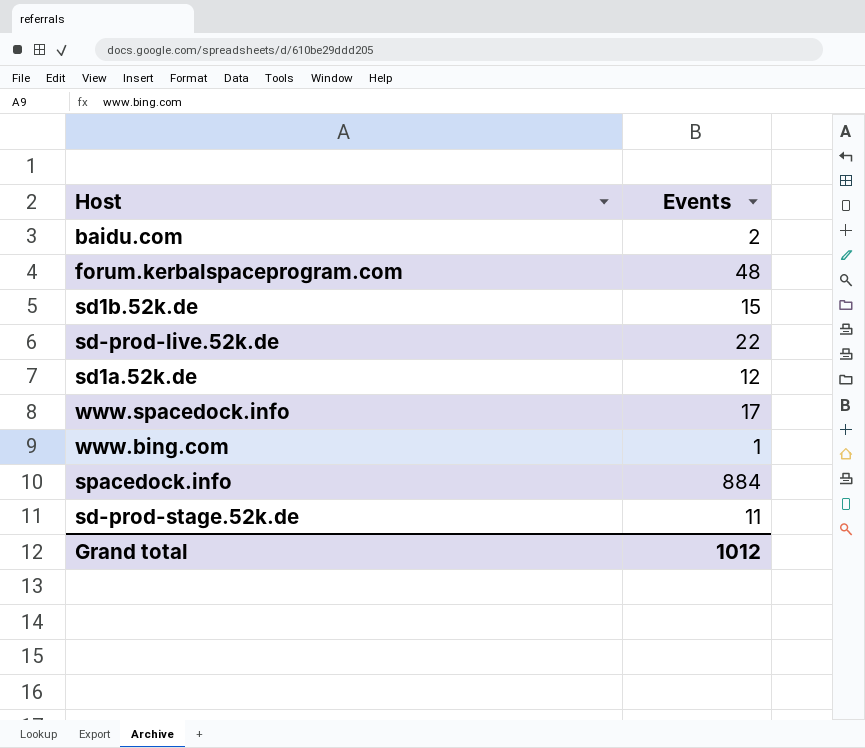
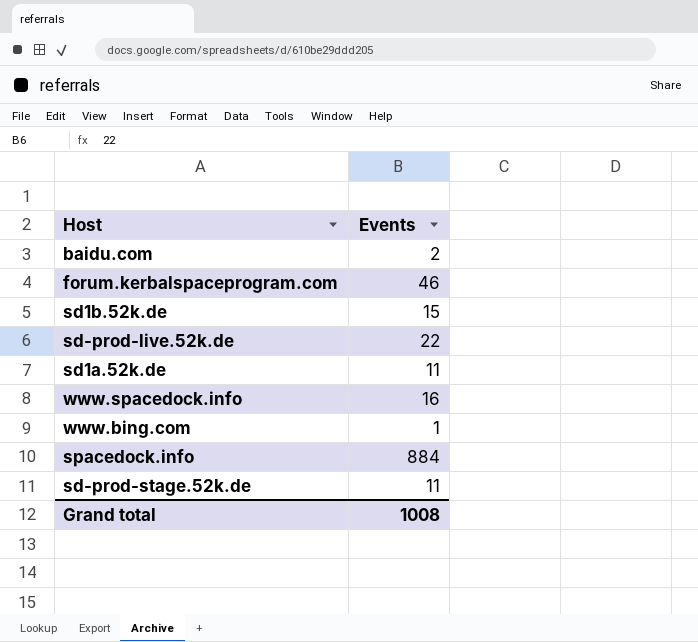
forum.kerbalspaceprogram.com | Events: 48 -> 46
sd1a.52k.de | Events: 12 -> 11
www.spacedock.info | Events: 17 -> 16
Grand total | Events: 1012 -> 1008

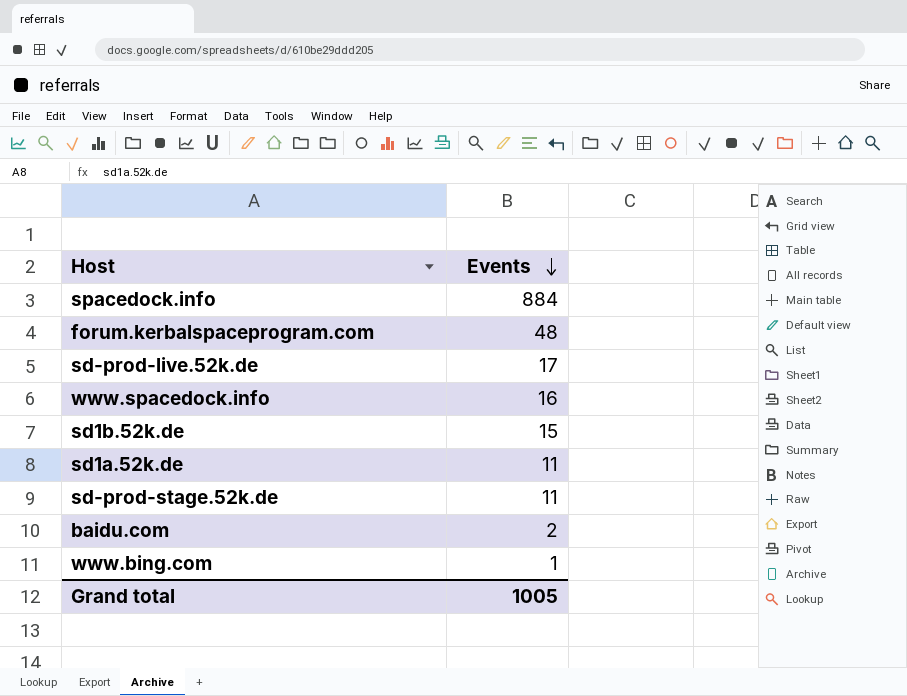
row order: none -> Events descending
forum.kerbalspaceprogram.com | Events: 46 -> 48
sd-prod-live.52k.de | Events: 22 -> 17
Grand total | Events: 1008 -> 1005

